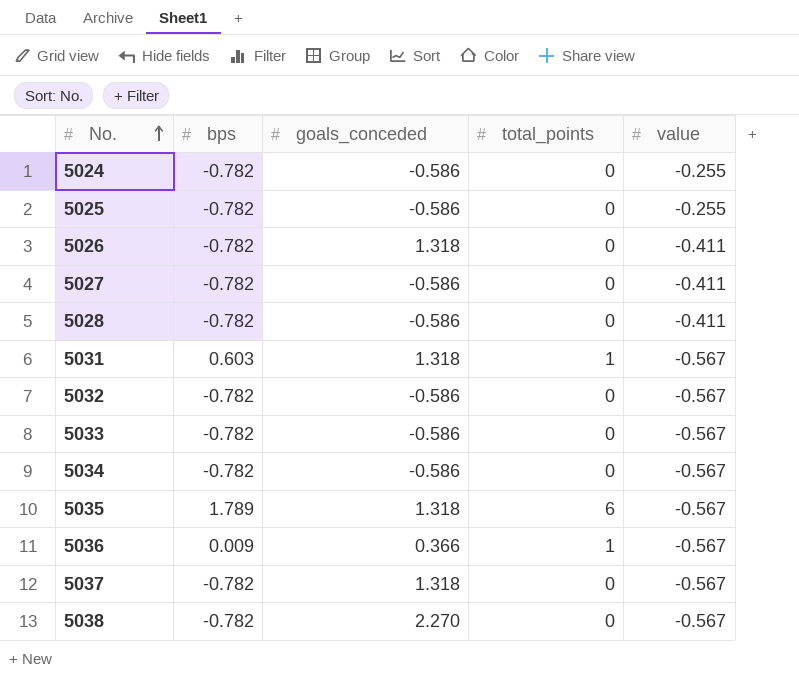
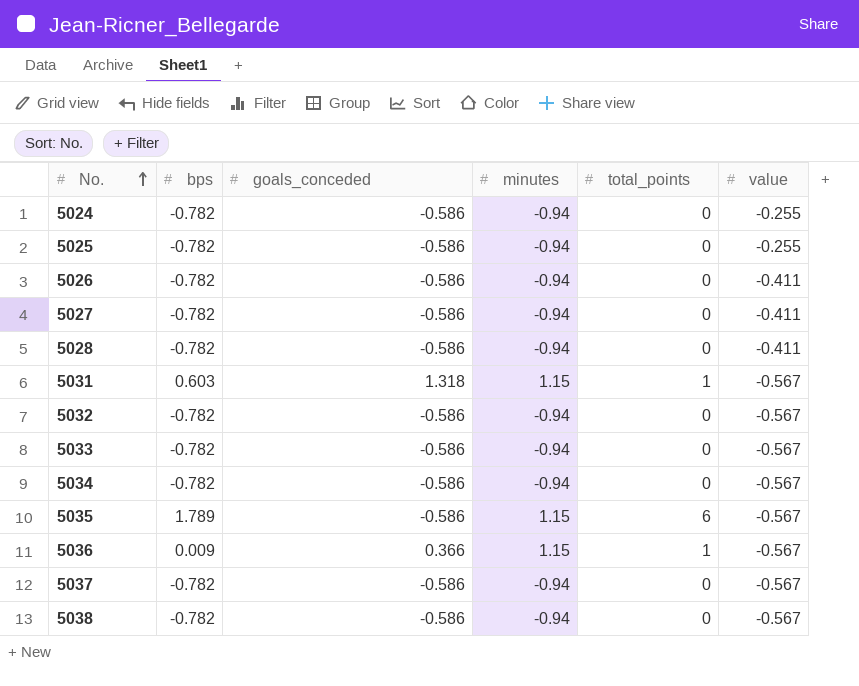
column minutes | position: none -> 4
5026 | goals_conceded: 1.318 -> -0.586
5035 | goals_conceded: 1.318 -> -0.586
5037 | goals_conceded: 1.318 -> -0.586
5038 | goals_conceded: 2.270 -> -0.586

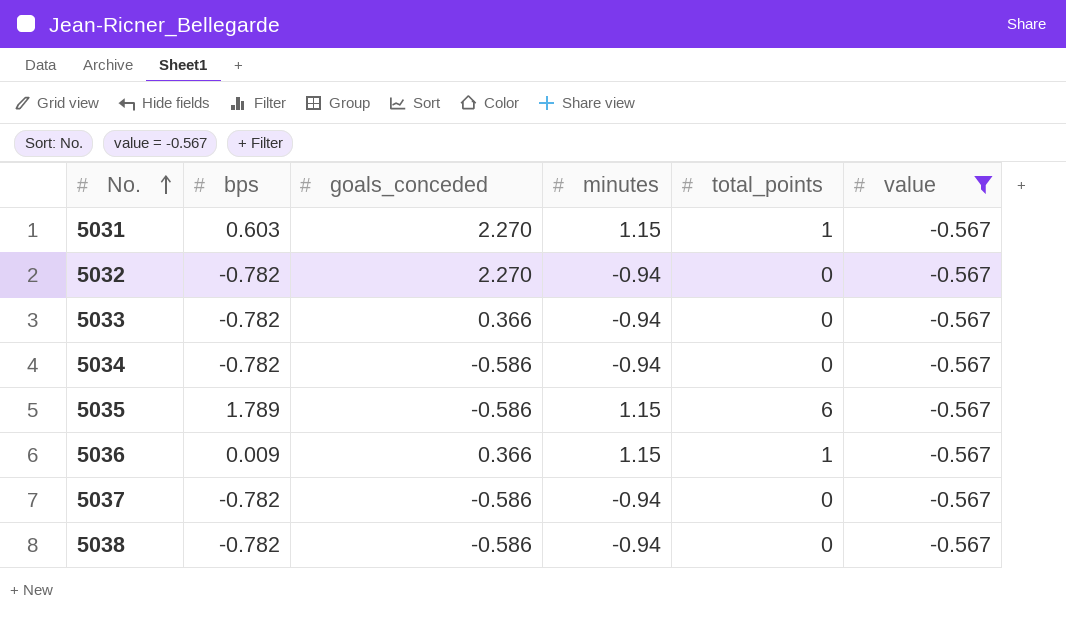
filter: none -> value = -0.567
5031 | goals_conceded: 1.318 -> 2.270
5032 | goals_conceded: -0.586 -> 2.270
5033 | goals_conceded: -0.586 -> 0.366

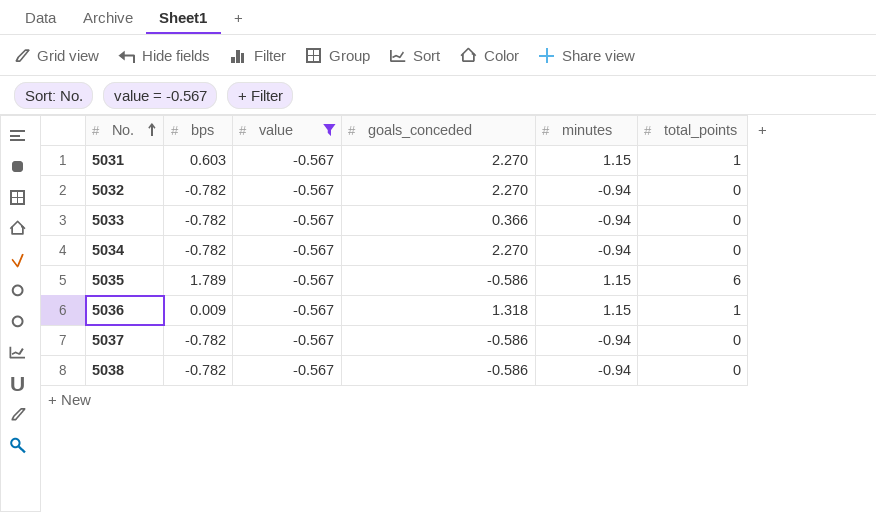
column value | position: 6 -> 3
5034 | goals_conceded: -0.586 -> 2.270
5036 | goals_conceded: 0.366 -> 1.318

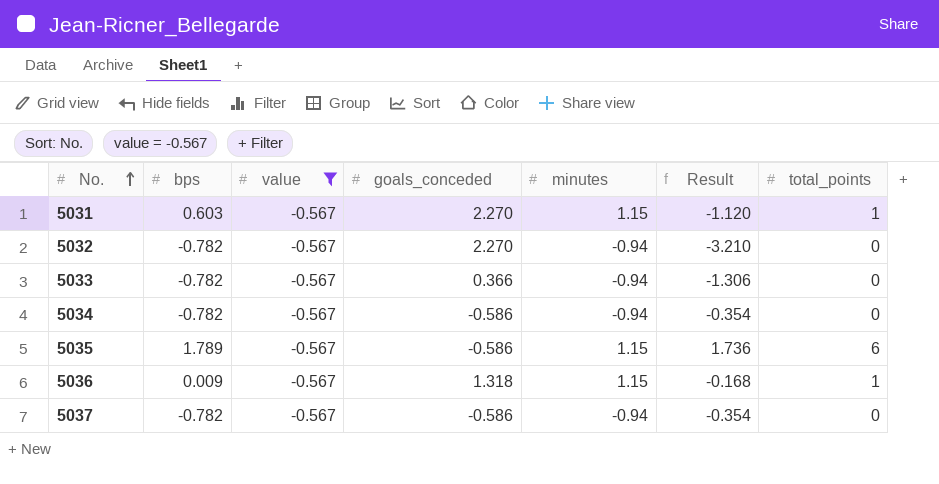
column Result | formula: none -> [minutes] - [goals_conceded]
row 5038: -0.782 | -0.567 | -0.586 | -0.94 | 0 -> none
5034 | goals_conceded: 2.270 -> -0.586

